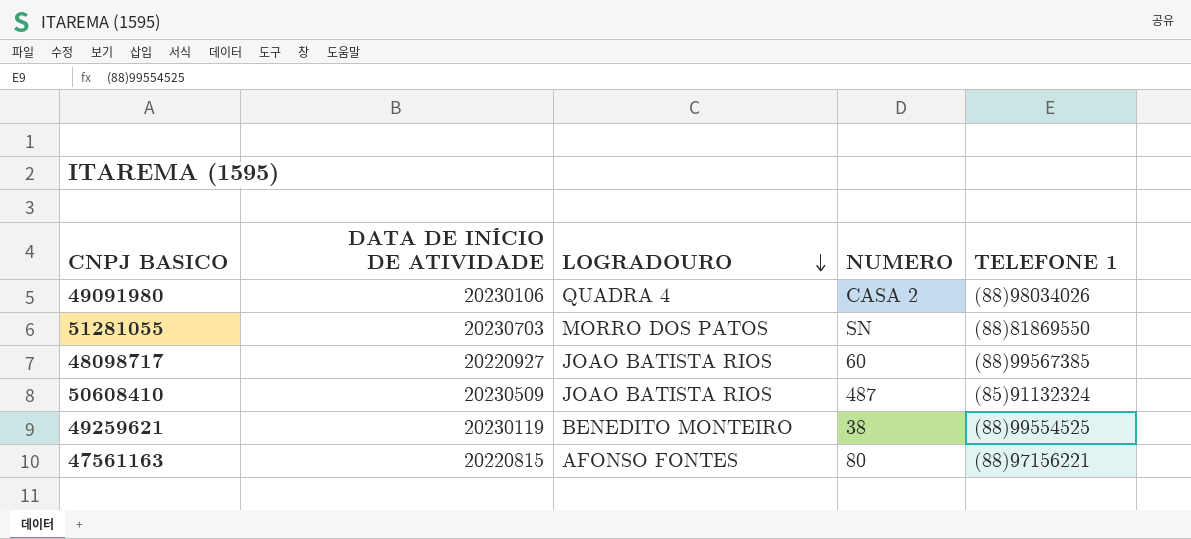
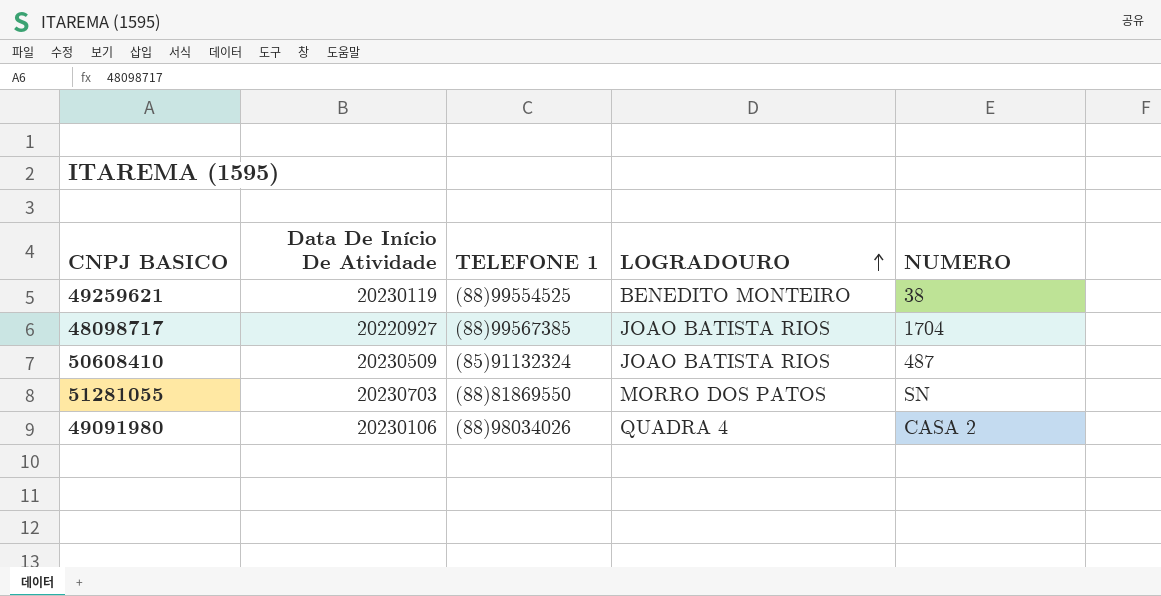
row order: LOGRADOURO descending -> LOGRADOURO ascending
column name: DATA DE INÍCIO DE ATIVIDADE -> Data De Início De Atividade
column TELEFONE 1 | position: 5 -> 3
row 47561163: 20220815 | AFONSO FONTES | 80 | (88)97156221 -> none
48098717 | NUMERO: 60 -> 1704

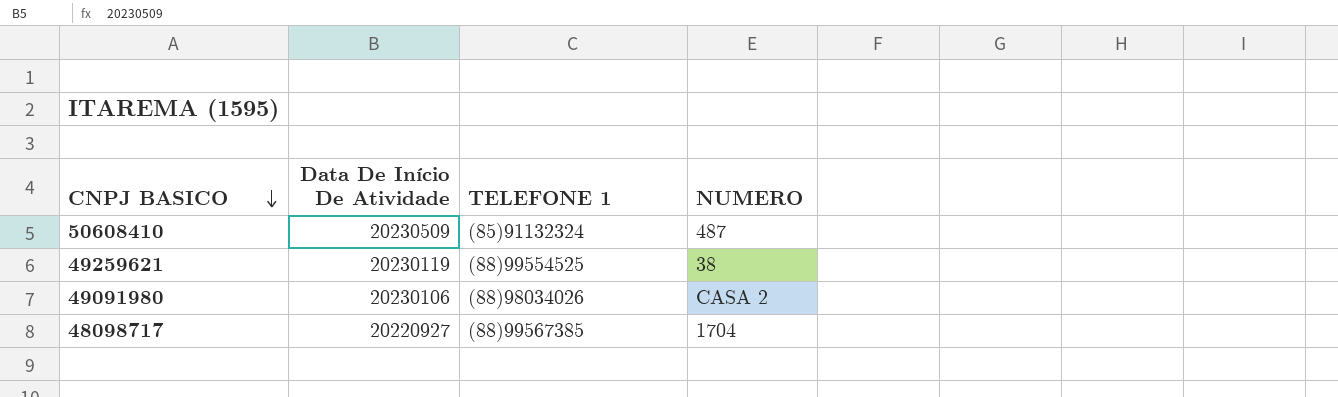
row order: LOGRADOURO ascending -> CNPJ BASICO descending
column LOGRADOURO | position: 4 -> none
row 51281055: 20230703 | (88)81869550 | MORRO DOS PATOS | SN -> none

